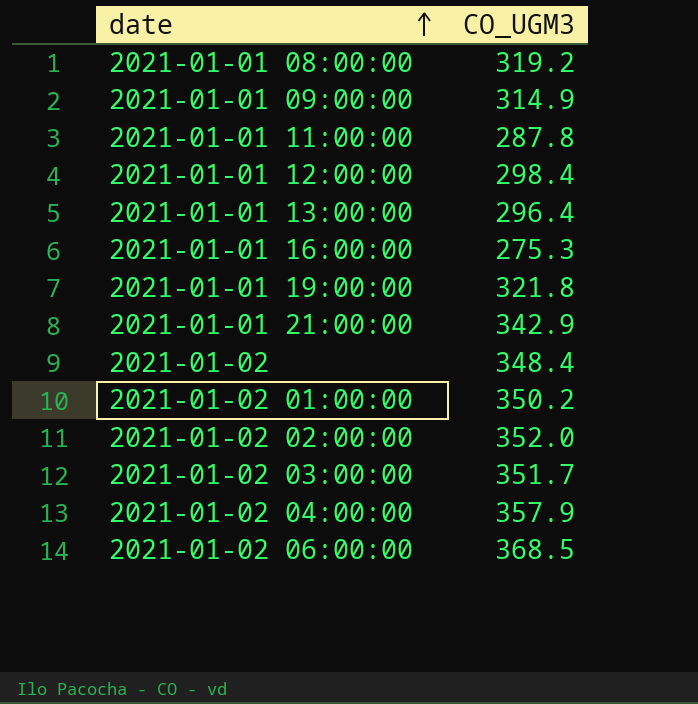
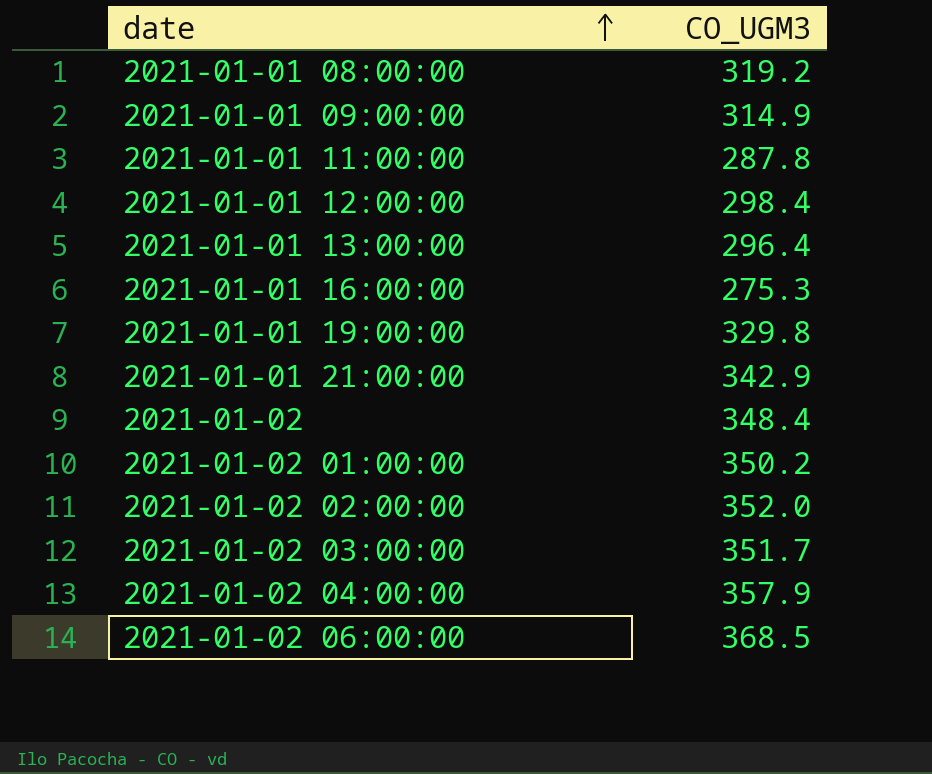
2021-01-01 19:00:00 | CO_UGM3: 321.8 -> 329.8

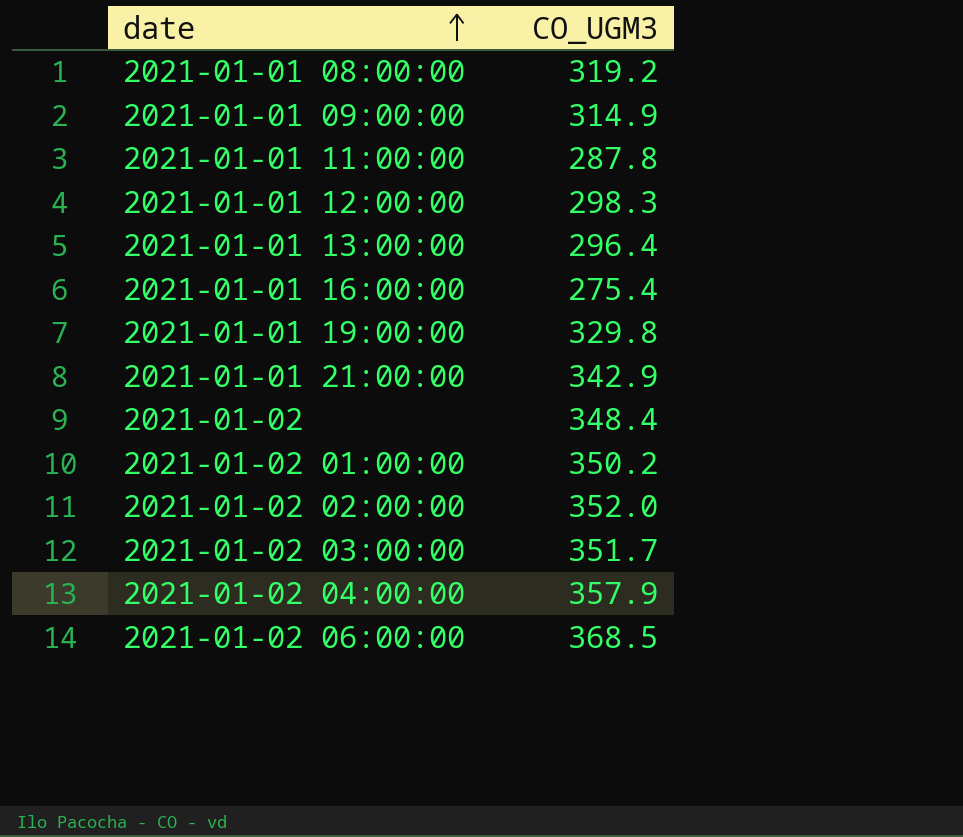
2021-01-01 12:00:00 | CO_UGM3: 298.4 -> 298.3
2021-01-01 16:00:00 | CO_UGM3: 275.3 -> 275.4

